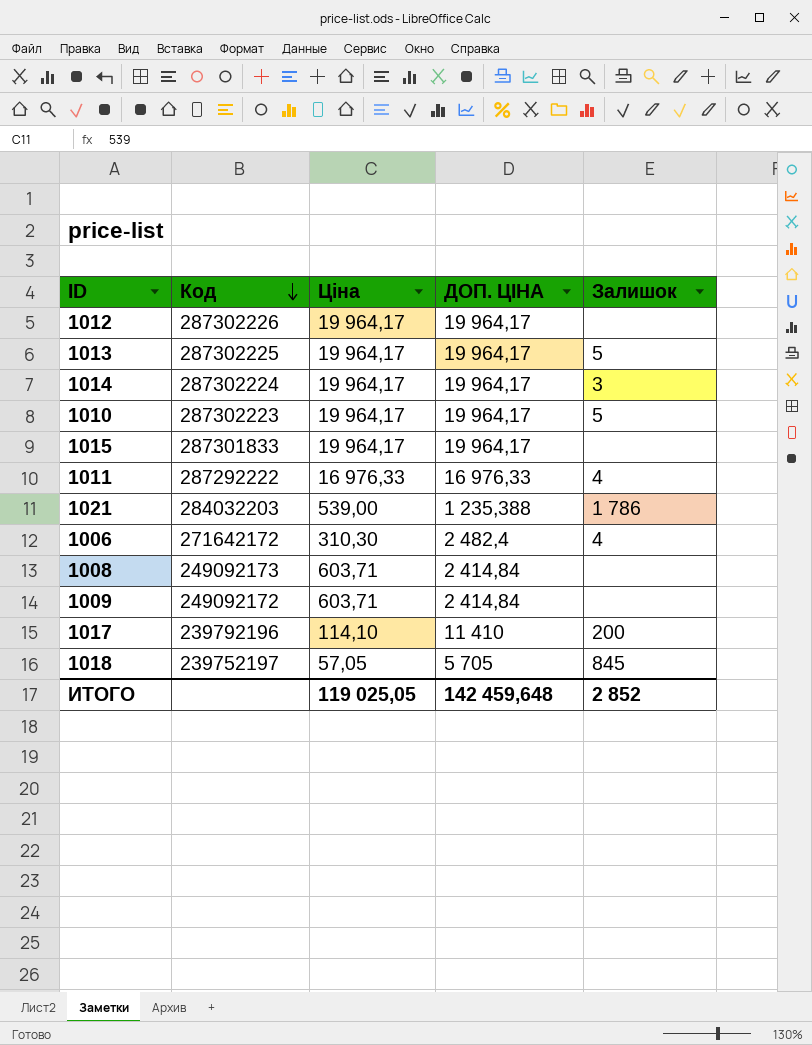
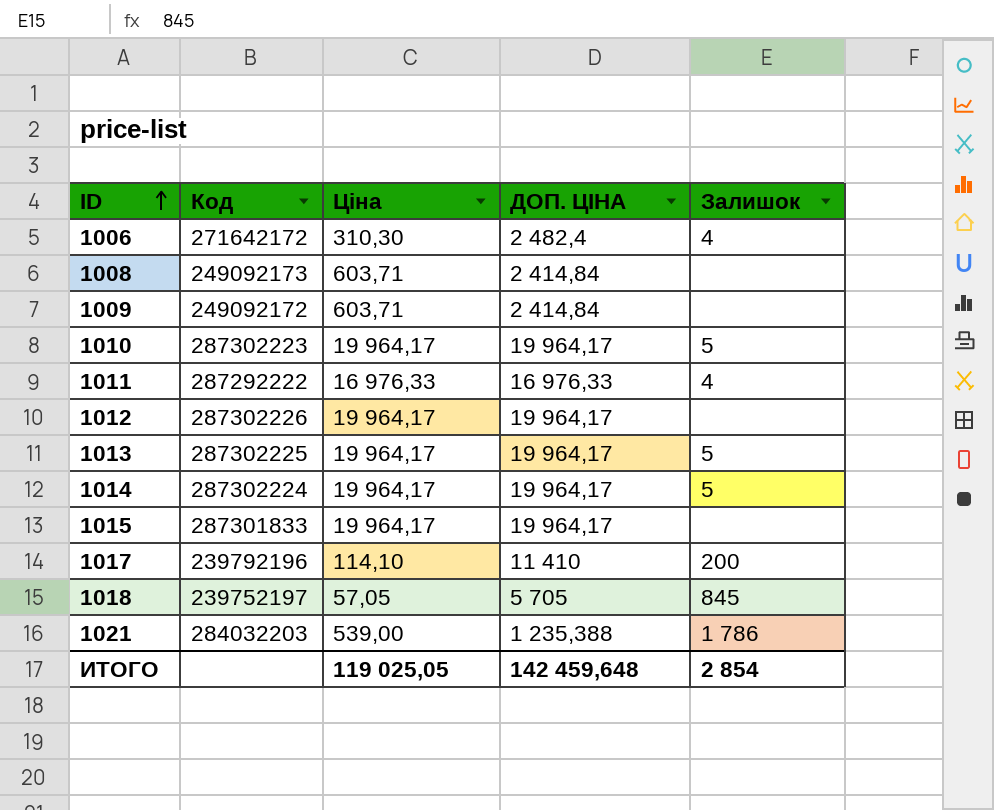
row order: Код descending -> ID ascending
1014 | Залишок: 3 -> 5
ИТОГО | Залишок: 2 852 -> 2 854

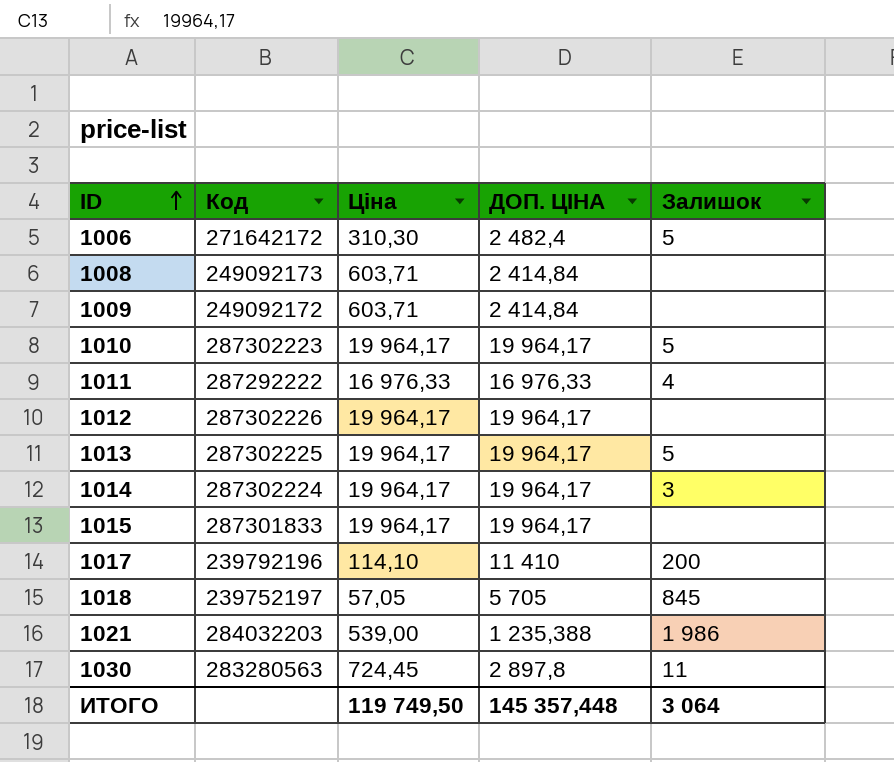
1006 | Залишок: 4 -> 5
1014 | Залишок: 5 -> 3
1021 | Залишок: 1 786 -> 1 986
row 1030: none -> 283280563 | 724,45 | 2 897,8 | 11
ИТОГО | Ціна: 119 025,05 -> 119 749,50
ИТОГО | ДОП. ЦІНА: 142 459,648 -> 145 357,448
ИТОГО | Залишок: 2 854 -> 3 064

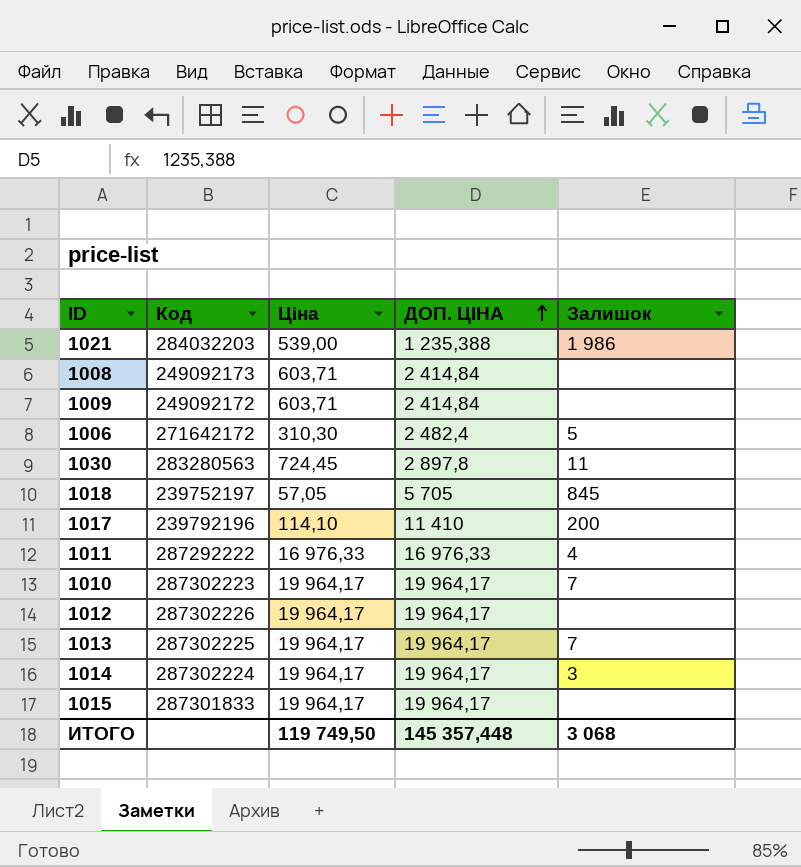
row order: ID ascending -> ДОП. ЦІНА ascending
1010 | Залишок: 5 -> 7
1013 | Залишок: 5 -> 7
ИТОГО | Залишок: 3 064 -> 3 068

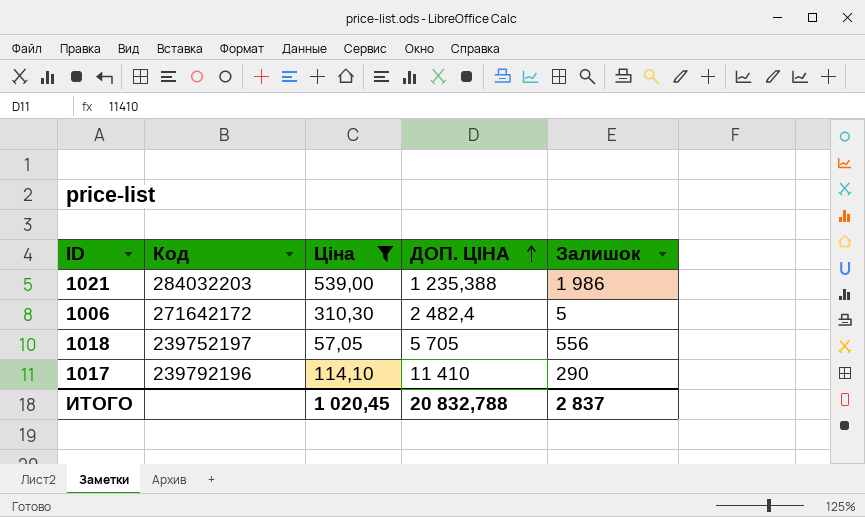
filter: none -> Ціна <= 539,00
1018 | Залишок: 845 -> 556
1017 | Залишок: 200 -> 290
ИТОГО | Ціна: 119 749,50 -> 1 020,45
ИТОГО | ДОП. ЦІНА: 145 357,448 -> 20 832,788
ИТОГО | Залишок: 3 068 -> 2 837

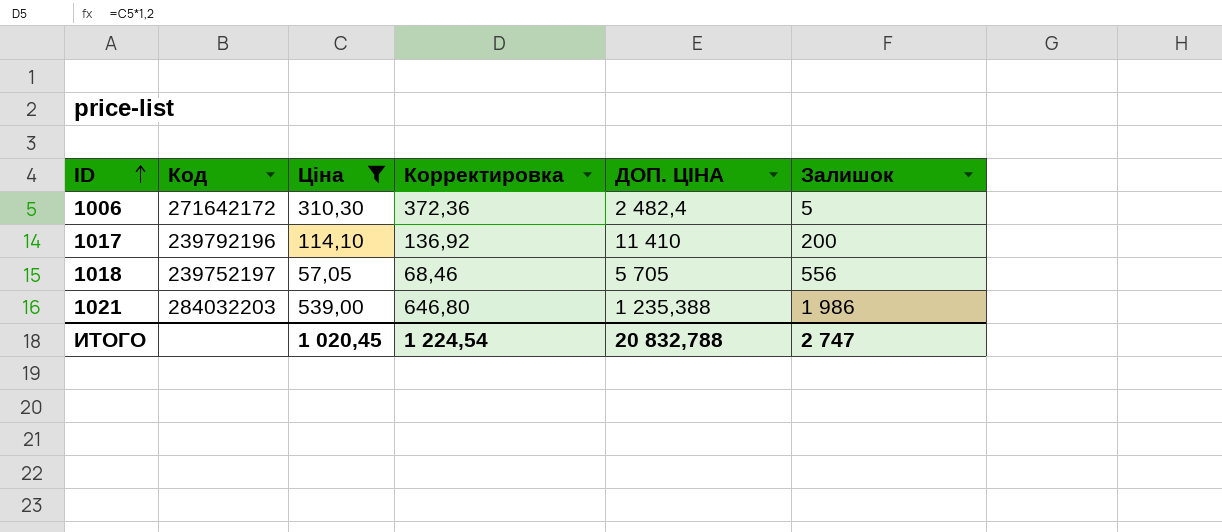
row order: ДОП. ЦІНА ascending -> ID ascending
column Корректировка | formula: none -> [Ціна] * 1,2
1017 | Залишок: 290 -> 200
ИТОГО | Залишок: 2 837 -> 2 747

